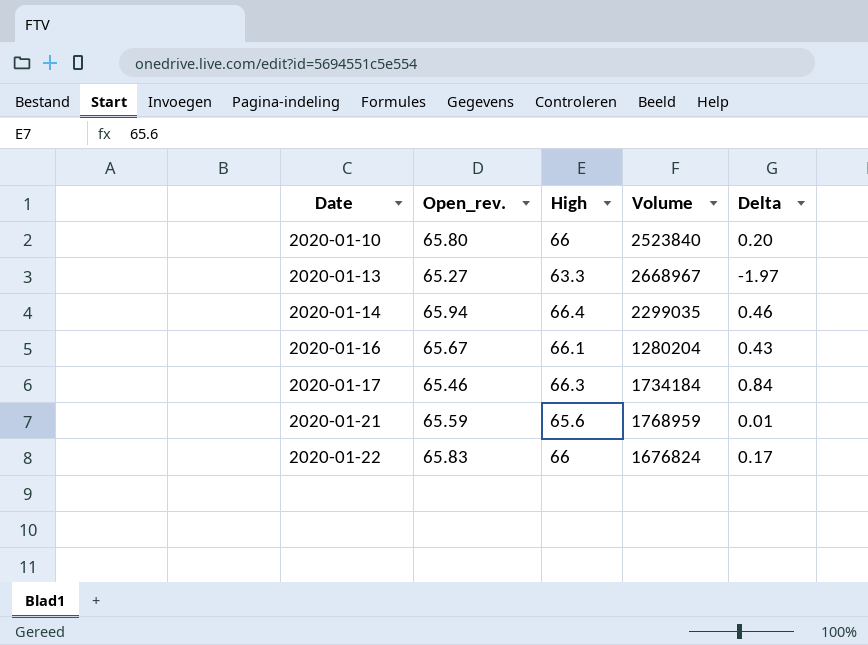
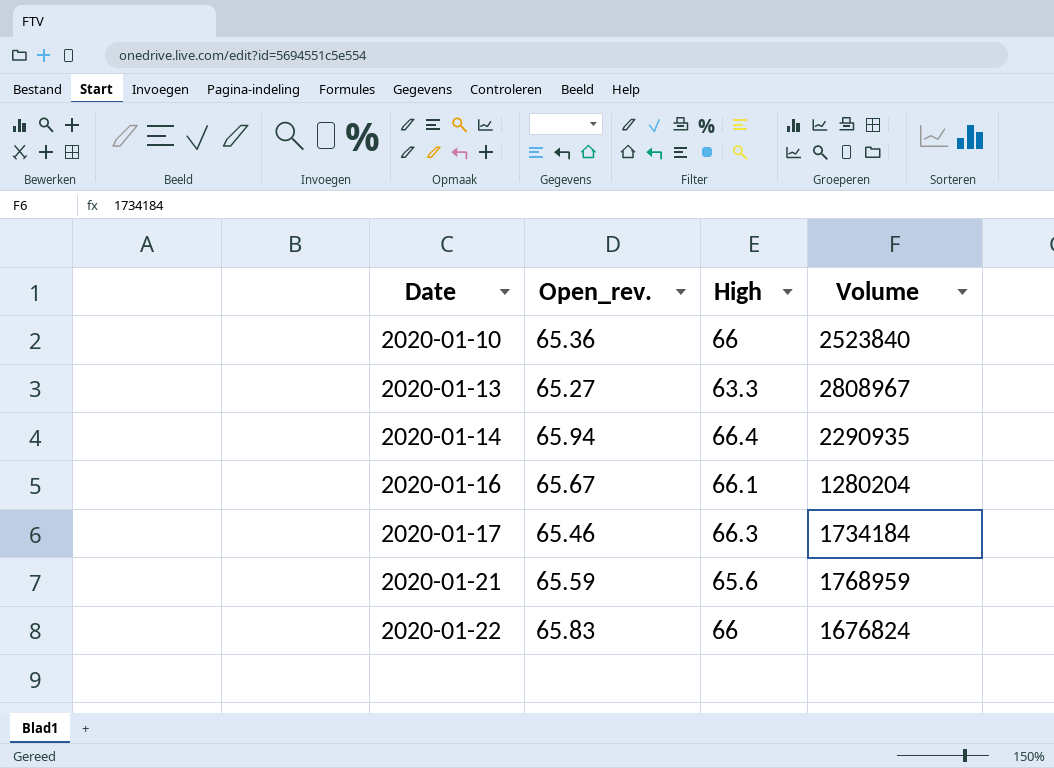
column Delta | formula: [High] - [Open_rev.] -> none
2020-01-10 | Open_rev.: 65.80 -> 65.36
2020-01-13 | Volume: 2668967 -> 2808967
2020-01-14 | Volume: 2299035 -> 2290935

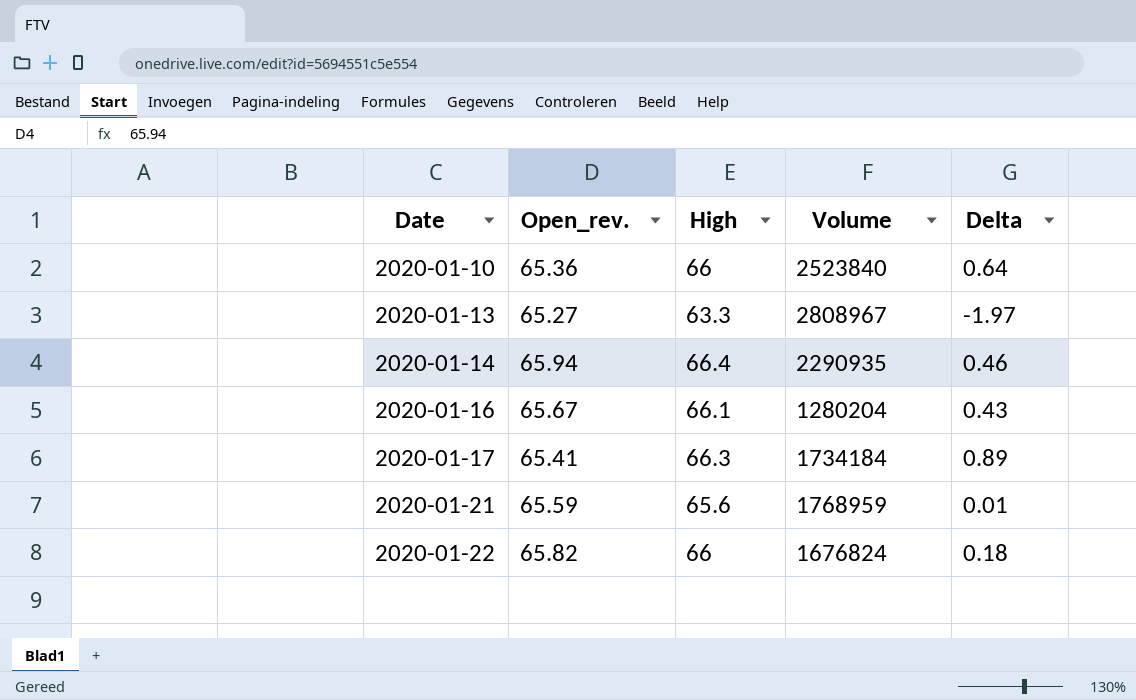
column Delta | formula: none -> [High] - [Open_rev.]
2020-01-17 | Open_rev.: 65.46 -> 65.41
2020-01-22 | Open_rev.: 65.83 -> 65.82

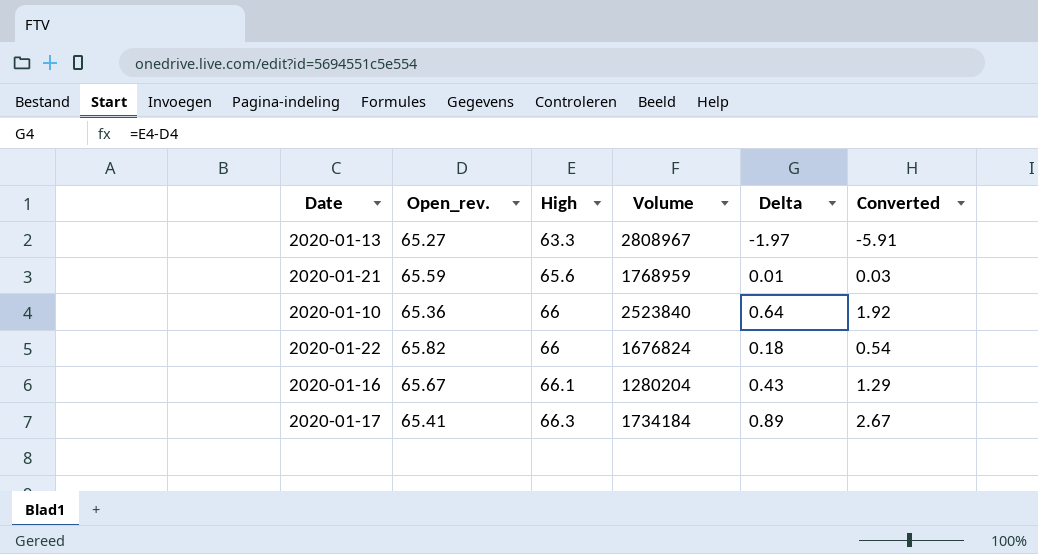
row order: Date ascending -> High ascending
column Converted | formula: none -> [Delta] * 3
row 2020-01-14: 65.94 | 66.4 | 2290935 | 0.46 -> none

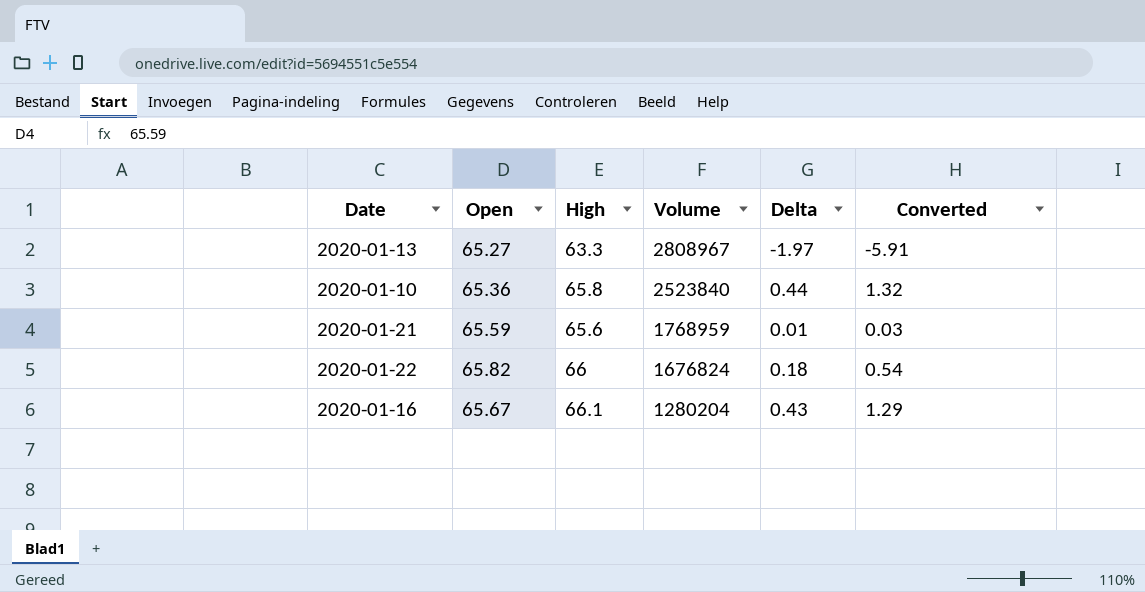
row order: High ascending -> Volume descending
column name: Open_rev. -> Open
row 2020-01-17: 65.41 | 66.3 | 1734184 | 0.89 | 2.67 -> none
2020-01-10 | High: 66 -> 65.8
2020-01-10 | Delta: 0.64 -> 0.44
2020-01-10 | Converted: 1.92 -> 1.32

